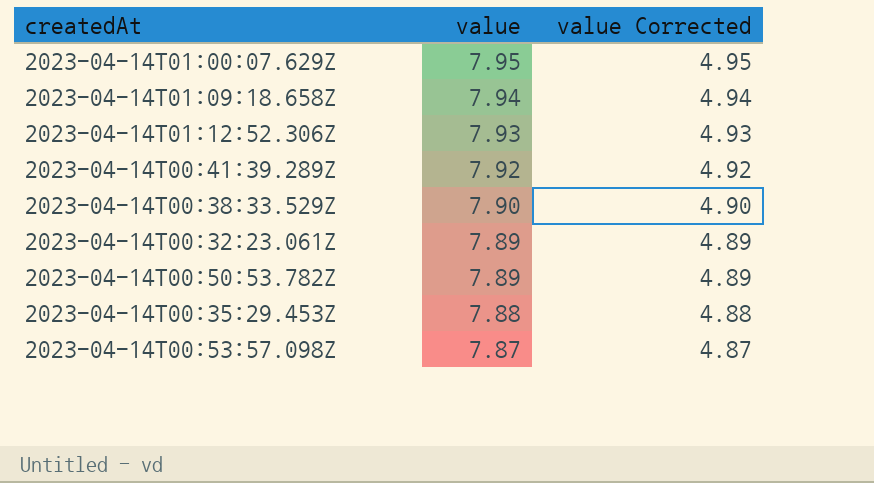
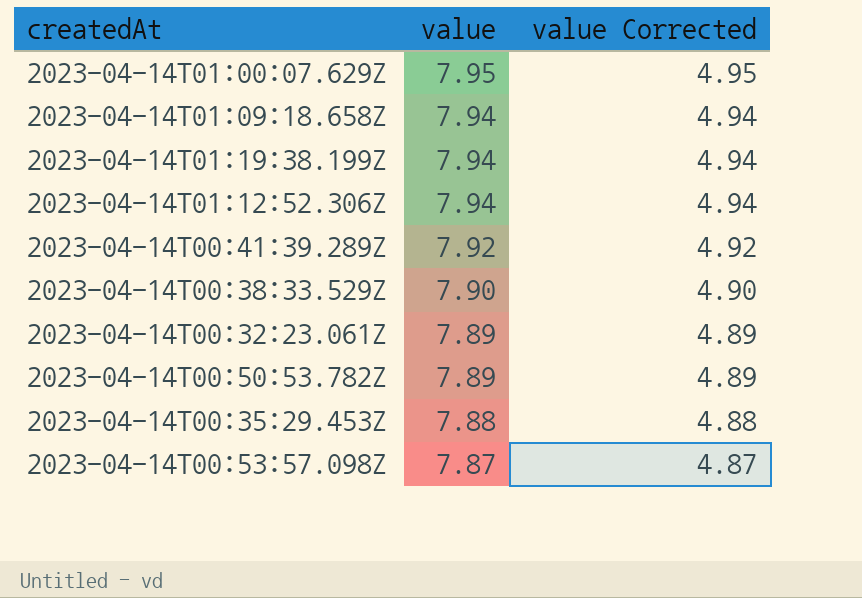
row 2023-04-14T01:19:38.199Z: none -> 7.94 | 4.94
2023-04-14T01:12:52.306Z | value: 7.93 -> 7.94
2023-04-14T01:12:52.306Z | value Corrected: 4.93 -> 4.94

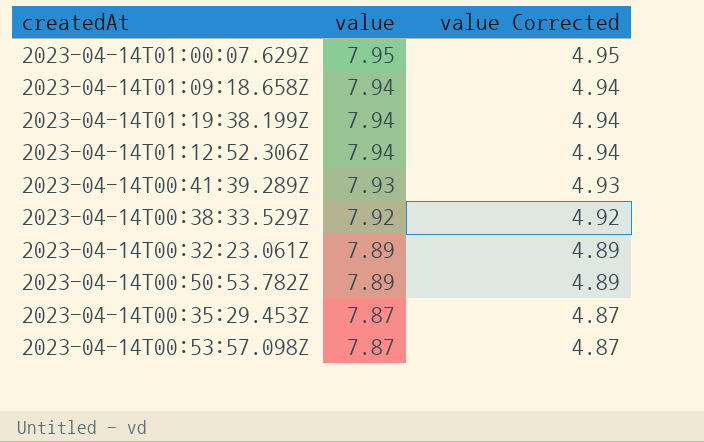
2023-04-14T00:41:39.289Z | value: 7.92 -> 7.93
2023-04-14T00:41:39.289Z | value Corrected: 4.92 -> 4.93
2023-04-14T00:38:33.529Z | value: 7.90 -> 7.92
2023-04-14T00:38:33.529Z | value Corrected: 4.90 -> 4.92
2023-04-14T00:35:29.453Z | value: 7.88 -> 7.87
2023-04-14T00:35:29.453Z | value Corrected: 4.88 -> 4.87

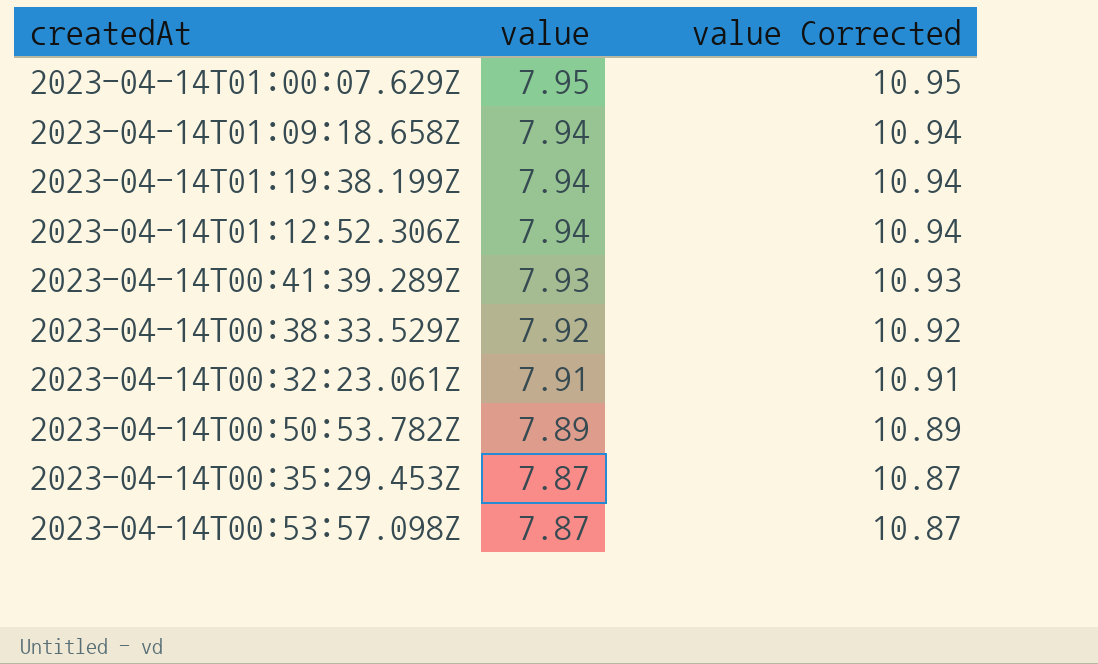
column value Corrected | formula: [value] - 3 -> [value] + 3
2023-04-14T00:32:23.061Z | value: 7.89 -> 7.91

